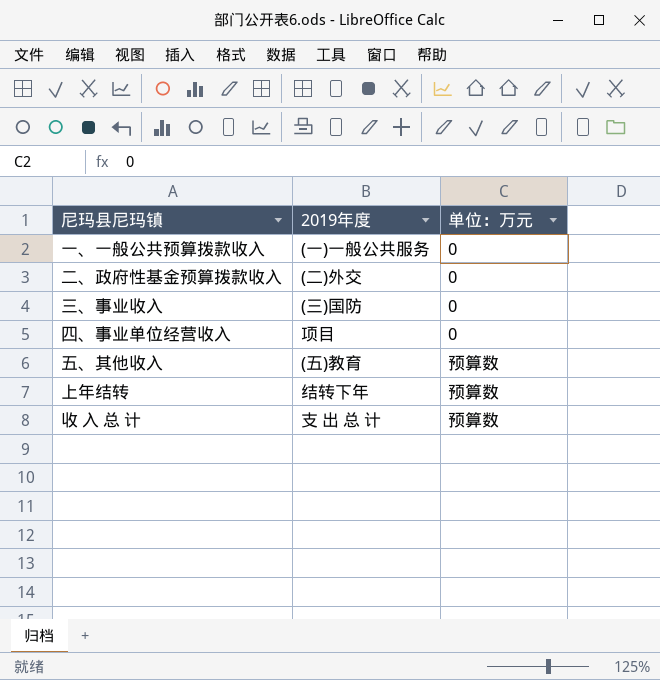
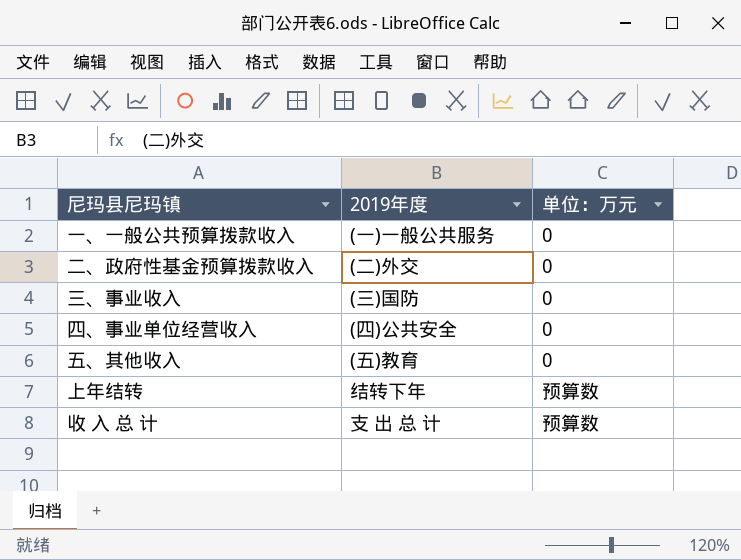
四、事业单位经营收入 | 2019年度: 项目 -> (四)公共安全
五、其他收入 | 单位：万元: 预算数 -> 0

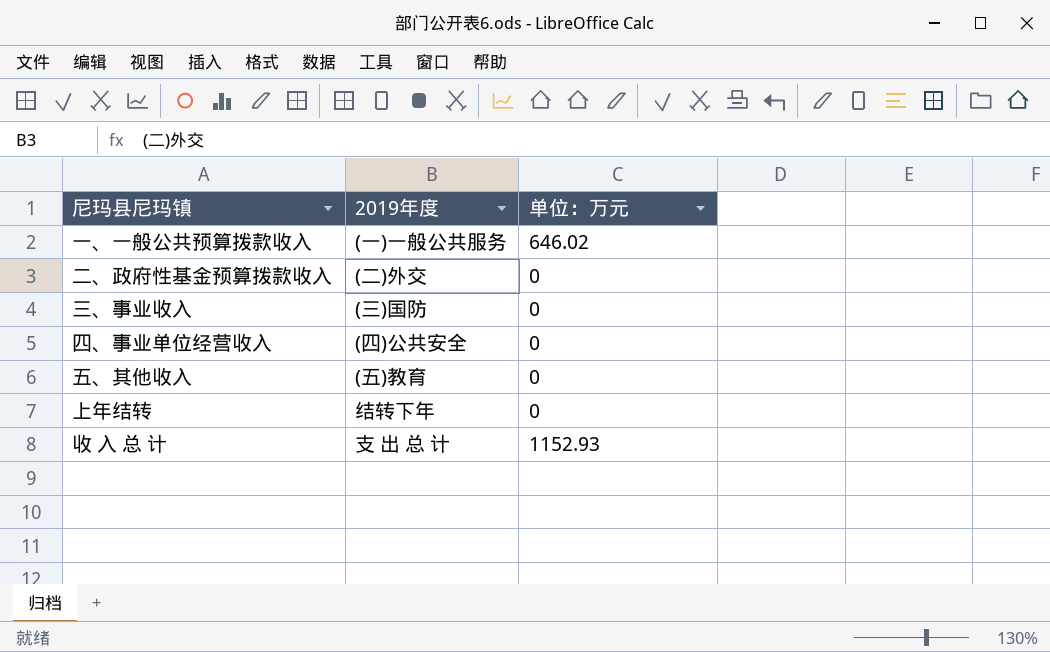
一、一般公共预算拨款收入 | 单位：万元: 0 -> 646.02
上年结转 | 单位：万元: 预算数 -> 0
收 入 总 计 | 单位：万元: 预算数 -> 1152.93

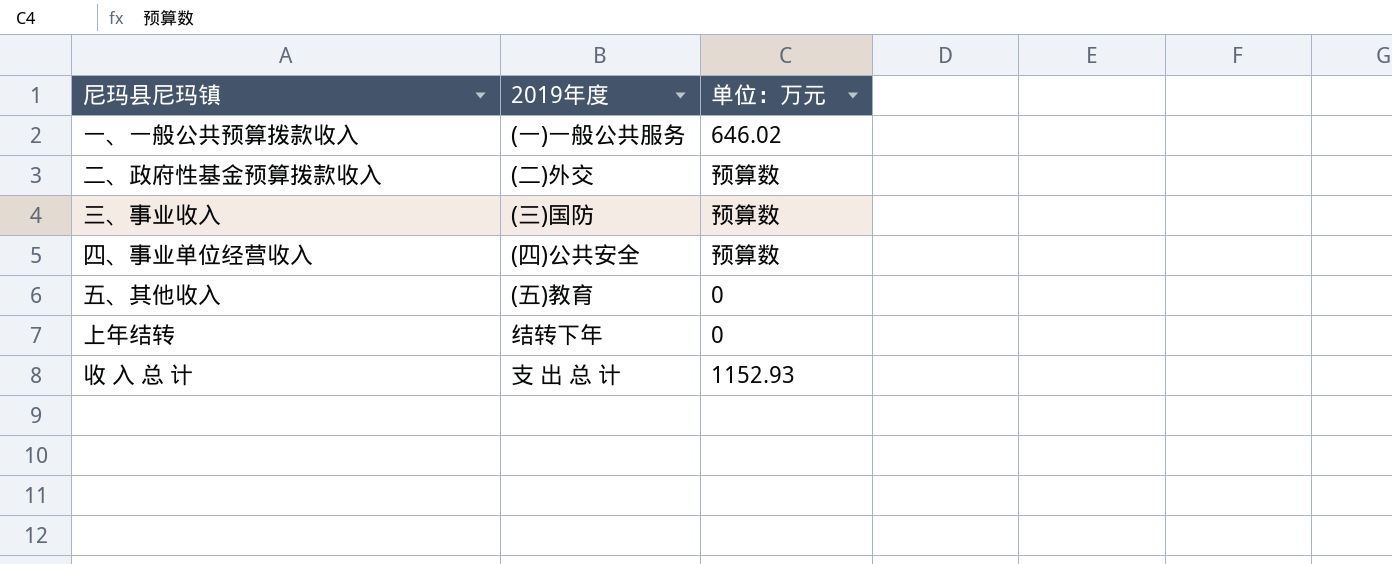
二、政府性基金预算拨款收入 | 单位：万元: 0 -> 预算数
三、事业收入 | 单位：万元: 0 -> 预算数
四、事业单位经营收入 | 单位：万元: 0 -> 预算数

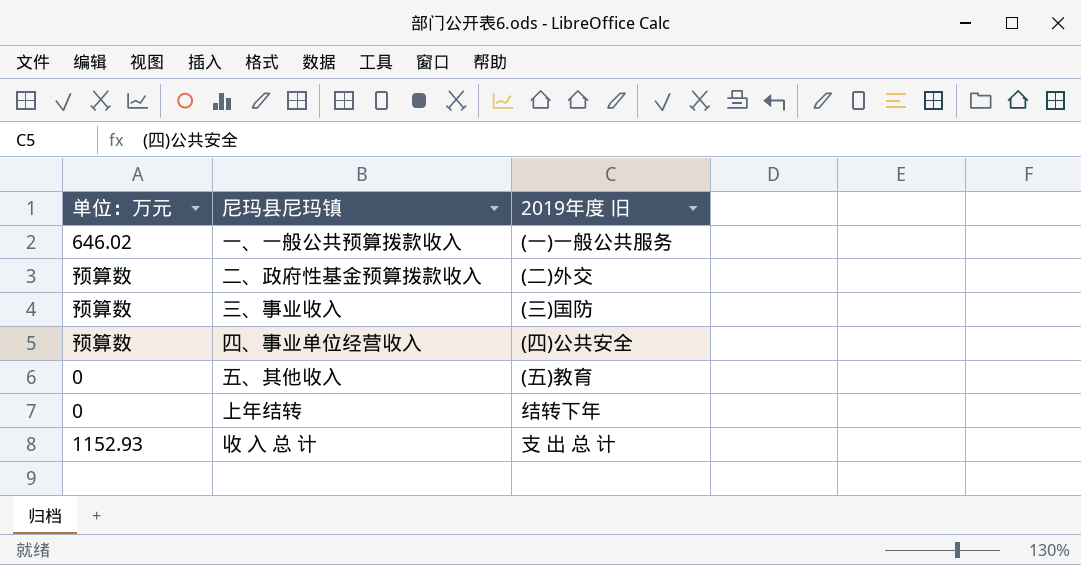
column 单位：万元 | position: 3 -> 1
column name: 2019年度 -> 2019年度 旧

